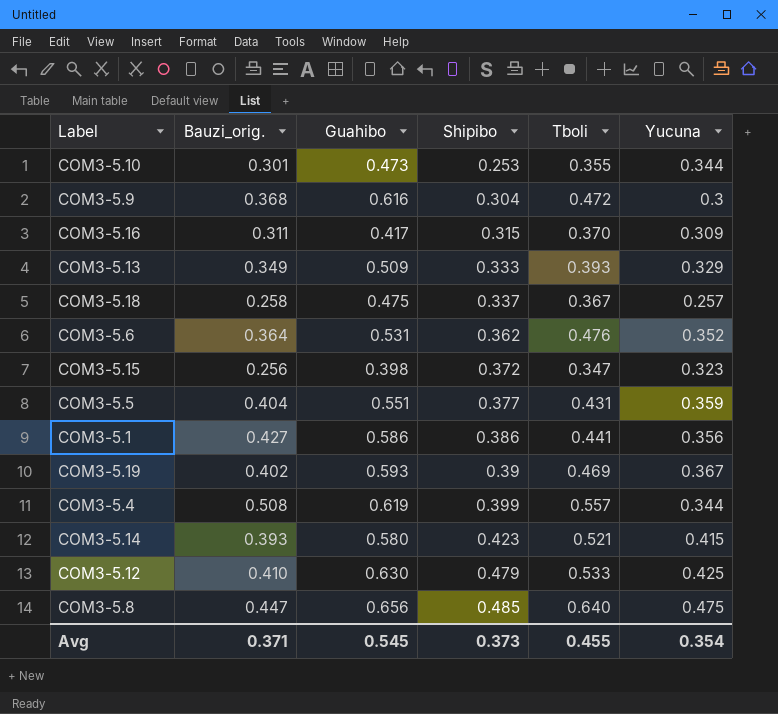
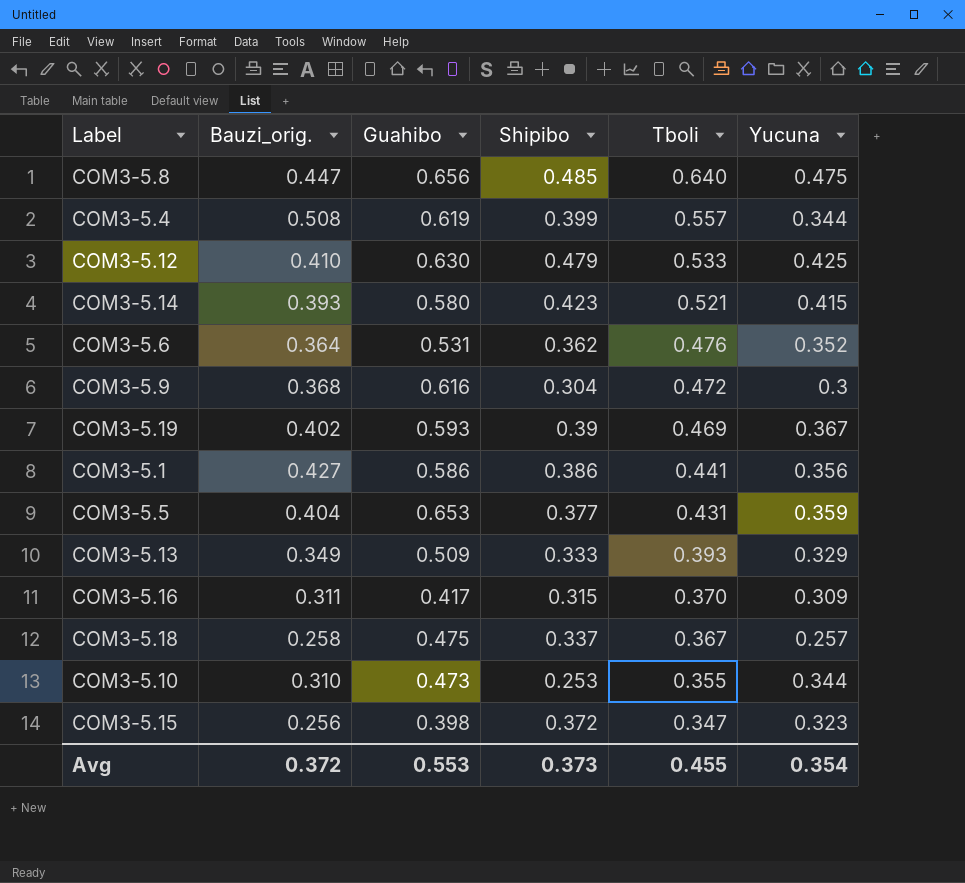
row order: Shipibo ascending -> Tboli descending
COM3-5.5 | Guahibo: 0.551 -> 0.653
COM3-5.10 | Bauzi_orig.: 0.301 -> 0.310
Avg | Bauzi_orig.: 0.371 -> 0.372
Avg | Guahibo: 0.545 -> 0.553

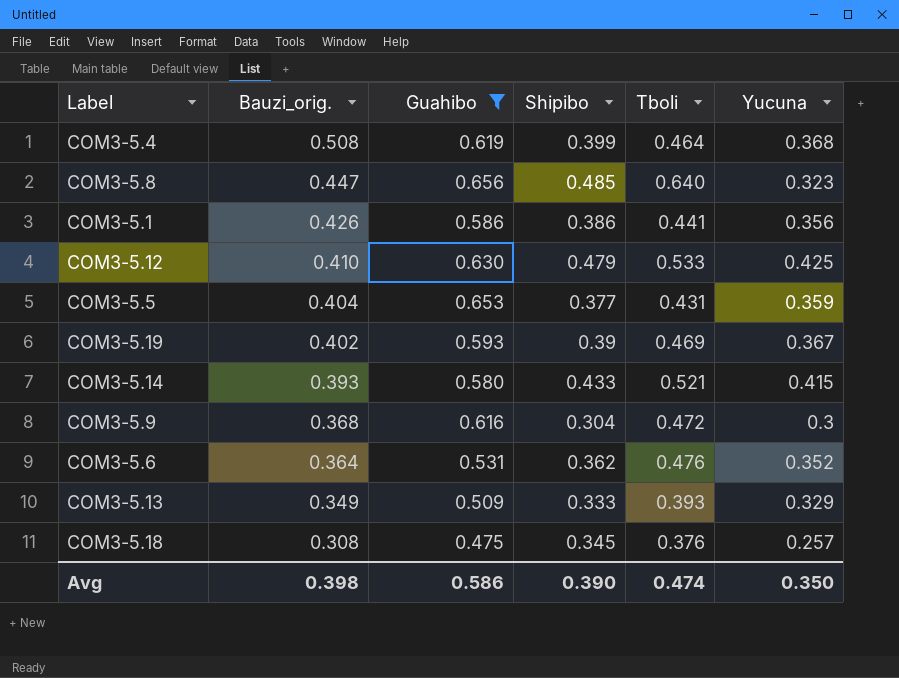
filter: none -> Guahibo >= 0.475
row order: Tboli descending -> Bauzi_orig. descending
COM3-5.4 | Tboli: 0.557 -> 0.464
COM3-5.4 | Yucuna: 0.344 -> 0.368
COM3-5.8 | Yucuna: 0.475 -> 0.323
COM3-5.1 | Bauzi_orig.: 0.427 -> 0.426
COM3-5.14 | Shipibo: 0.423 -> 0.433
COM3-5.18 | Bauzi_orig.: 0.258 -> 0.308
COM3-5.18 | Shipibo: 0.337 -> 0.345
COM3-5.18 | Tboli: 0.367 -> 0.376
Avg | Bauzi_orig.: 0.372 -> 0.398
Avg | Guahibo: 0.553 -> 0.586
Avg | Shipibo: 0.373 -> 0.390
Avg | Tboli: 0.455 -> 0.474
Avg | Yucuna: 0.354 -> 0.350

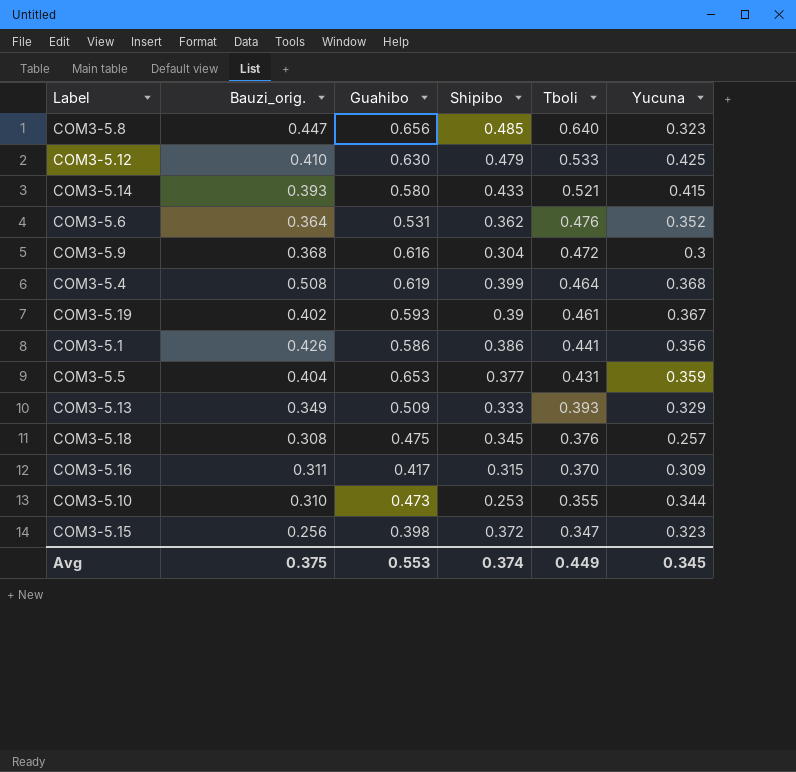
filter: Guahibo >= 0.475 -> none
row order: Bauzi_orig. descending -> Tboli descending
COM3-5.19 | Tboli: 0.469 -> 0.461
Avg | Bauzi_orig.: 0.398 -> 0.375
Avg | Guahibo: 0.586 -> 0.553
Avg | Shipibo: 0.390 -> 0.374
Avg | Tboli: 0.474 -> 0.449
Avg | Yucuna: 0.350 -> 0.345

